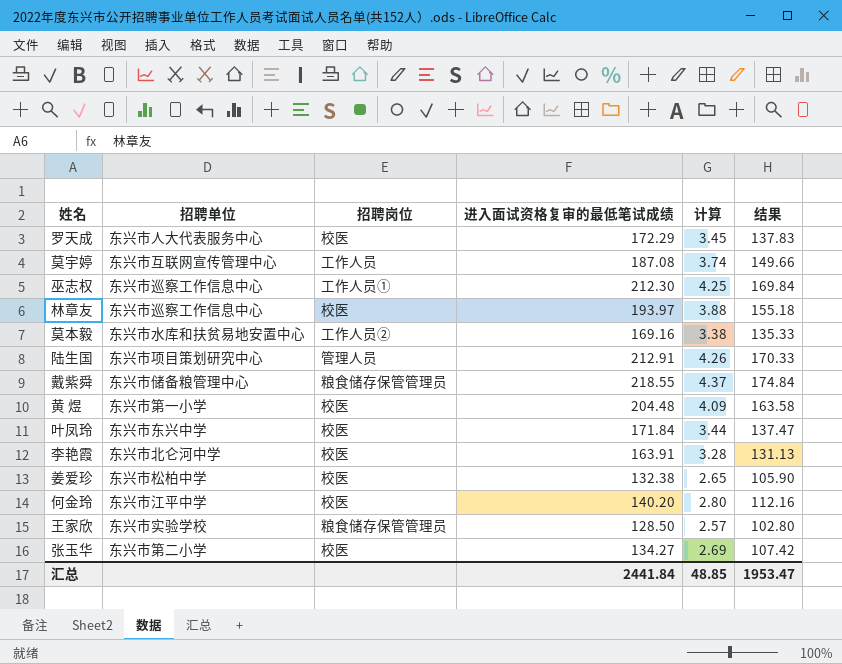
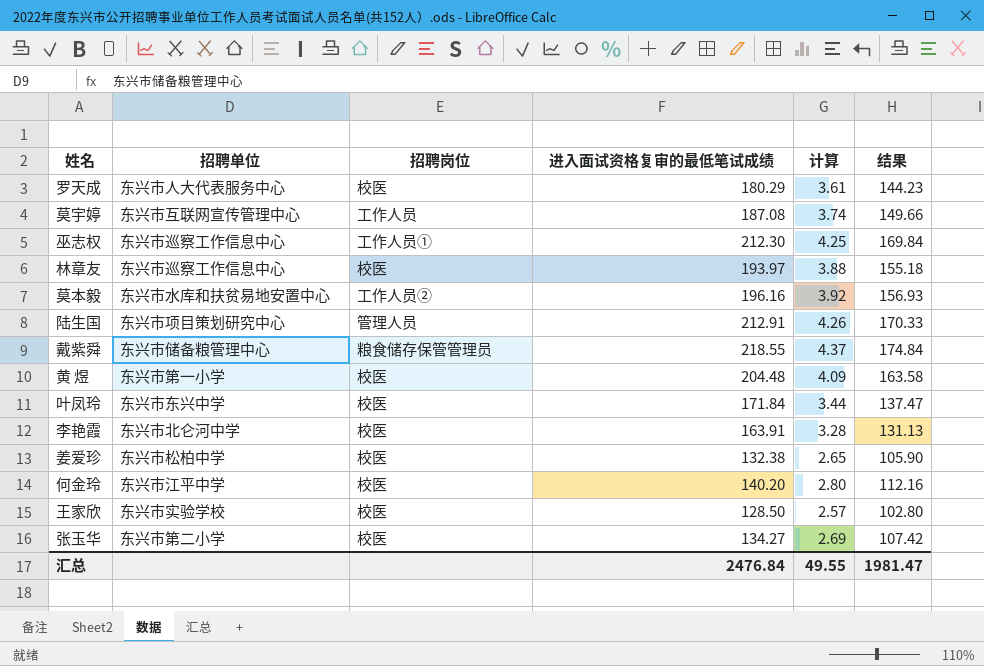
罗天成 | 进入面试资格复审的最低笔试成绩: 172.29 -> 180.29
罗天成 | 计算: 3.45 -> 3.61
罗天成 | 结果: 137.83 -> 144.23
莫本毅 | 进入面试资格复审的最低笔试成绩: 169.16 -> 196.16
莫本毅 | 计算: 3.38 -> 3.92
莫本毅 | 结果: 135.33 -> 156.93
王家欣 | 招聘岗位: 粮食储存保管管理员 -> 校医
汇总 | 进入面试资格复审的最低笔试成绩: 2441.84 -> 2476.84
汇总 | 计算: 48.85 -> 49.55
汇总 | 结果: 1953.47 -> 1981.47

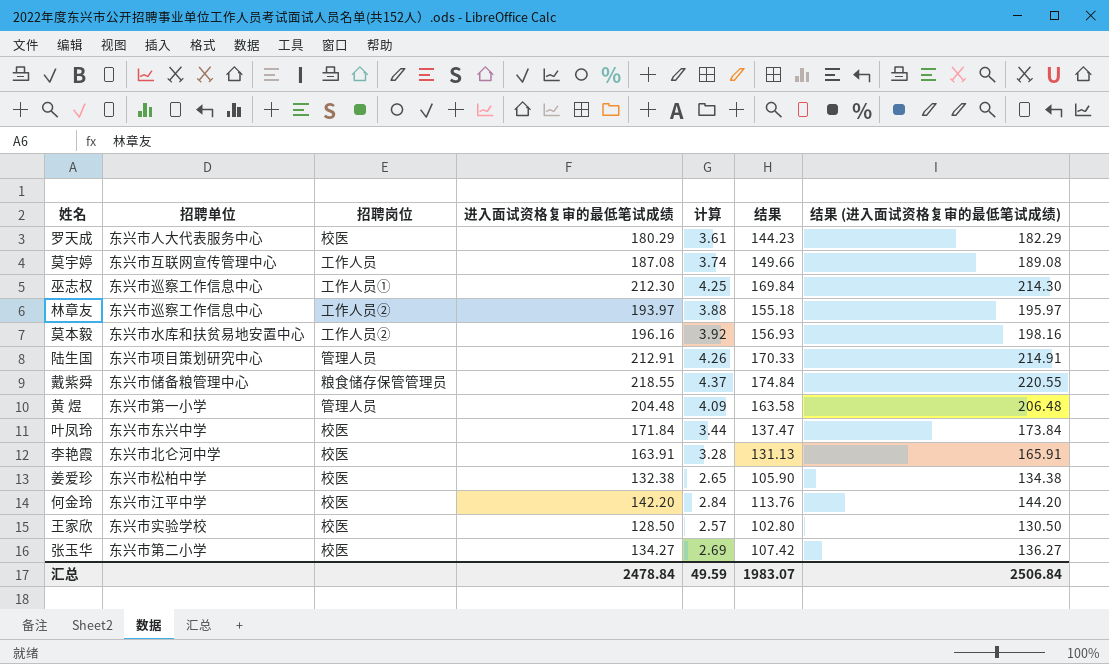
column 结果 (进入面试资格复审的最低笔试成绩) | formula: none -> [进入面试资格复审的最低笔试成绩] + 2
林章友 | 招聘岗位: 校医 -> 工作人员②
黄 煜 | 招聘岗位: 校医 -> 管理人员
何金玲 | 进入面试资格复审的最低笔试成绩: 140.20 -> 142.20
何金玲 | 计算: 2.80 -> 2.84
何金玲 | 结果: 112.16 -> 113.76
汇总 | 进入面试资格复审的最低笔试成绩: 2476.84 -> 2478.84
汇总 | 计算: 49.55 -> 49.59
汇总 | 结果: 1981.47 -> 1983.07

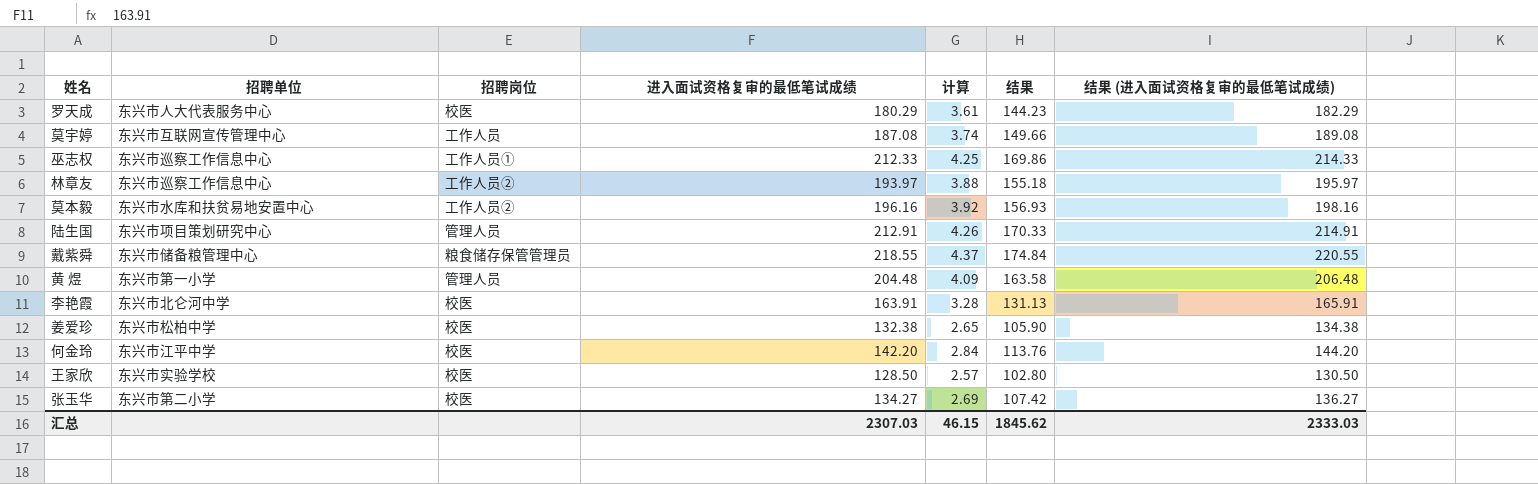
row 叶凤玲: 东兴市东兴中学 | 校医 | 171.84 | 3.44 | 137.47 | 173.84 -> none
巫志权 | 进入面试资格复审的最低笔试成绩: 212.30 -> 212.33
巫志权 | 结果: 169.84 -> 169.86
巫志权 | 结果 (进入面试资格复审的最低笔试成绩): 214.30 -> 214.33
汇总 | 进入面试资格复审的最低笔试成绩: 2478.84 -> 2307.03
汇总 | 计算: 49.59 -> 46.15
汇总 | 结果: 1983.07 -> 1845.62
汇总 | 结果 (进入面试资格复审的最低笔试成绩): 2506.84 -> 2333.03

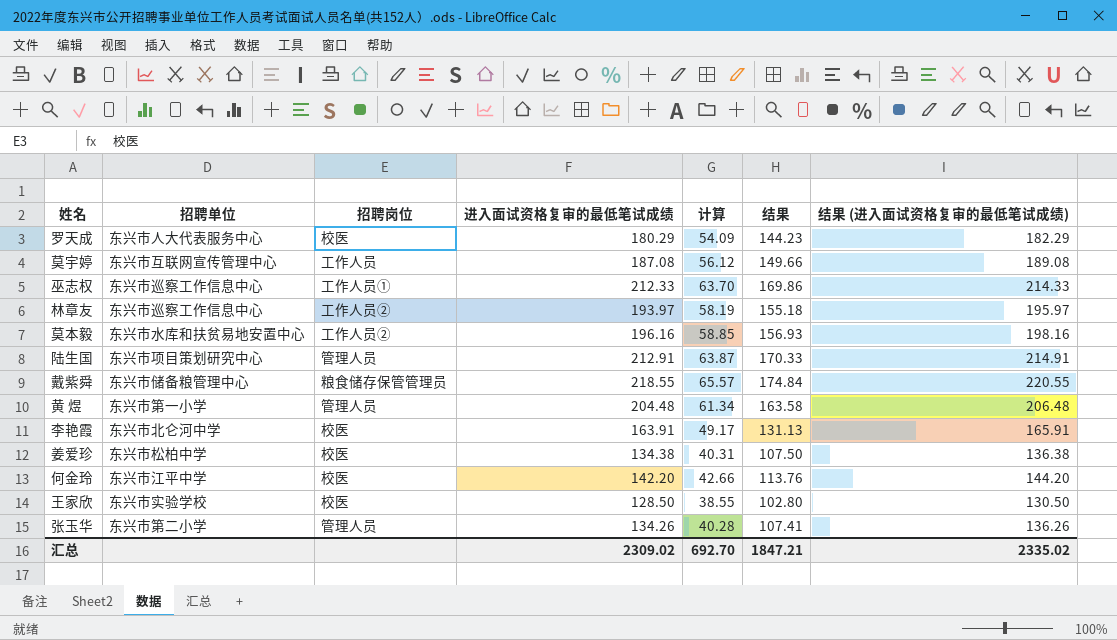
column 计算 | formula: [进入面试资格复审的最低笔试成绩] * 0.02 -> [进入面试资格复审的最低笔试成绩] * 0.3
姜爱珍 | 进入面试资格复审的最低笔试成绩: 132.38 -> 134.38
姜爱珍 | 结果: 105.90 -> 107.50
姜爱珍 | 结果 (进入面试资格复审的最低笔试成绩): 134.38 -> 136.38
张玉华 | 招聘岗位: 校医 -> 管理人员
张玉华 | 进入面试资格复审的最低笔试成绩: 134.27 -> 134.26
张玉华 | 结果: 107.42 -> 107.41
张玉华 | 结果 (进入面试资格复审的最低笔试成绩): 136.27 -> 136.26
汇总 | 进入面试资格复审的最低笔试成绩: 2307.03 -> 2309.02
汇总 | 计算: 46.15 -> 692.70
汇总 | 结果: 1845.62 -> 1847.21
汇总 | 结果 (进入面试资格复审的最低笔试成绩): 2333.03 -> 2335.02

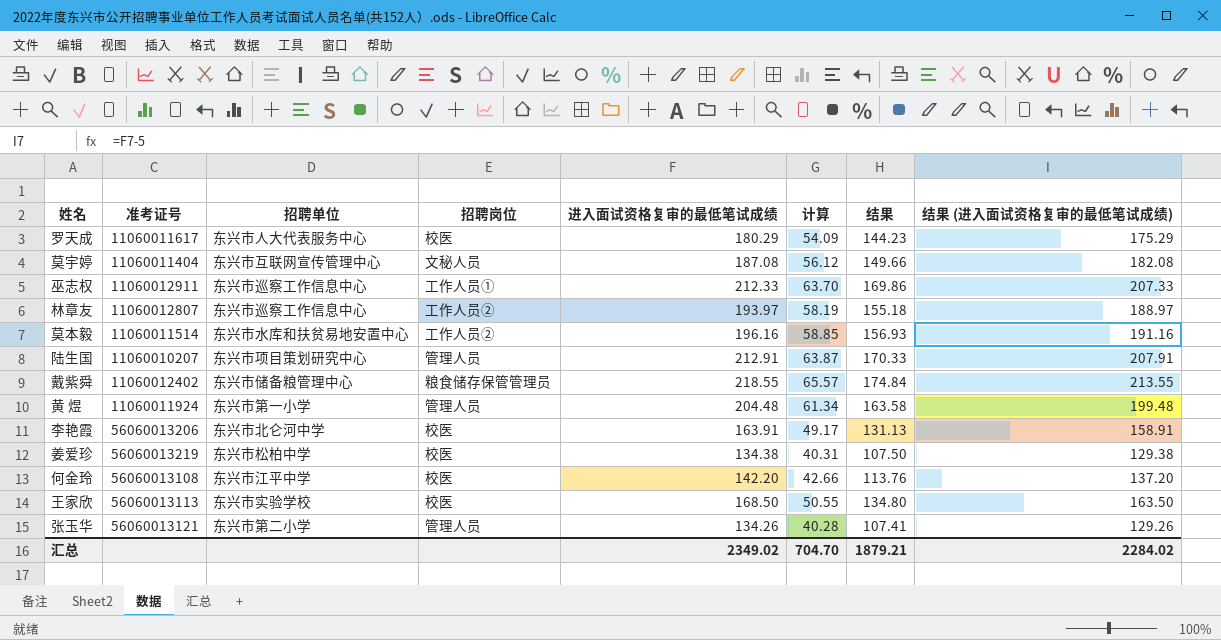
column 准考证号 | position: none -> 2
column 结果 (进入面试资格复审的最低笔试成绩) | formula: [进入面试资格复审的最低笔试成绩] + 2 -> [进入面试资格复审的最低笔试成绩] - 5
莫宇婷 | 招聘岗位: 工作人员 -> 文秘人员
王家欣 | 进入面试资格复审的最低笔试成绩: 128.50 -> 168.50
王家欣 | 计算: 38.55 -> 50.55
王家欣 | 结果: 102.80 -> 134.80
汇总 | 进入面试资格复审的最低笔试成绩: 2309.02 -> 2349.02
汇总 | 计算: 692.70 -> 704.70
汇总 | 结果: 1847.21 -> 1879.21
汇总 | 结果 (进入面试资格复审的最低笔试成绩): 2335.02 -> 2284.02

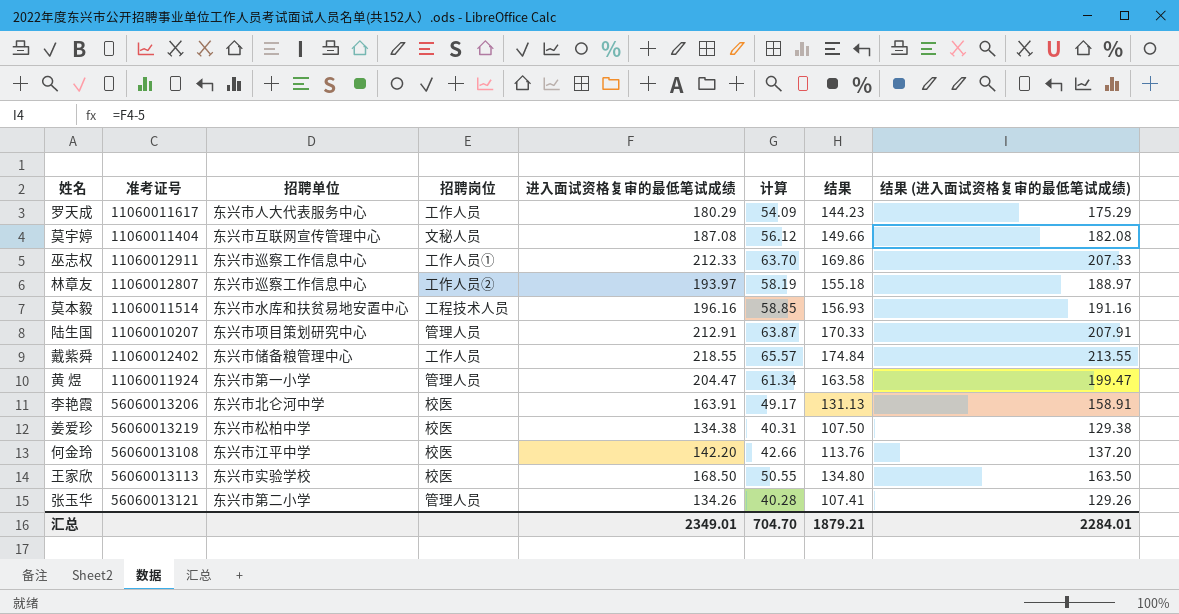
罗天成 | 招聘岗位: 校医 -> 工作人员
莫本毅 | 招聘岗位: 工作人员② -> 工程技术人员
戴紫舜 | 招聘岗位: 粮食储存保管管理员 -> 工作人员
黄 煜 | 进入面试资格复审的最低笔试成绩: 204.48 -> 204.47
黄 煜 | 结果 (进入面试资格复审的最低笔试成绩): 199.48 -> 199.47
汇总 | 进入面试资格复审的最低笔试成绩: 2349.02 -> 2349.01
汇总 | 结果 (进入面试资格复审的最低笔试成绩): 2284.02 -> 2284.01

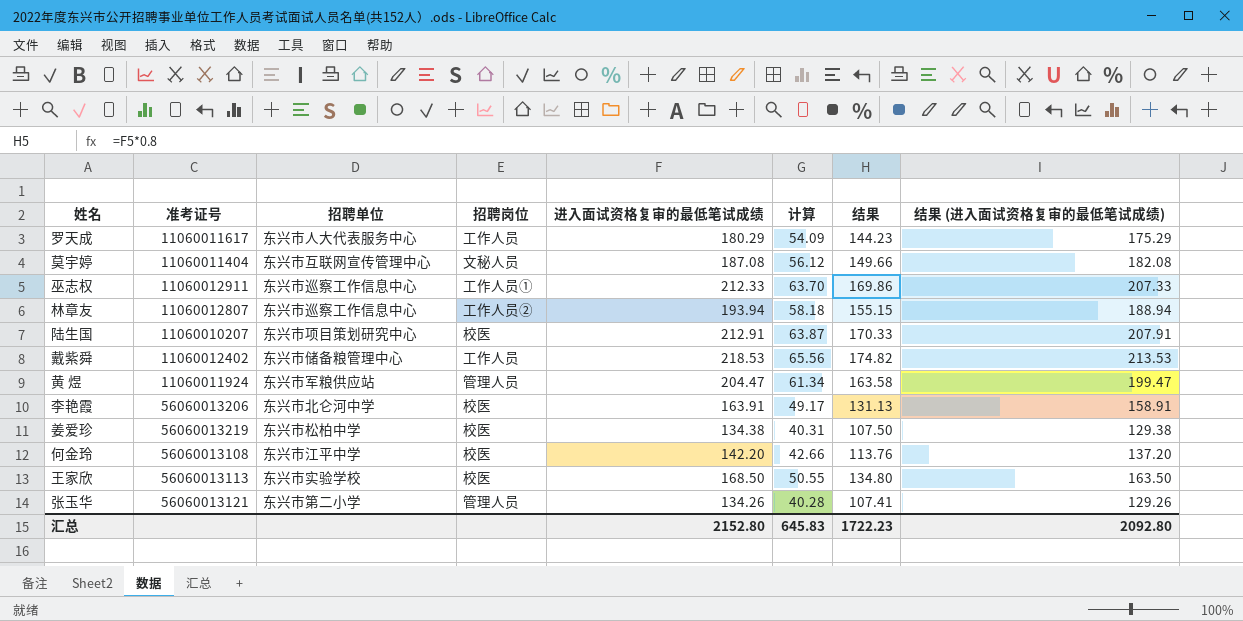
row 莫本毅: 11060011514 | 东兴市水库和扶贫易地安置中心 | 工程技术人员 | 196.16 | 58.85 | 156.93 | 191.16 -> none
林章友 | 进入面试资格复审的最低笔试成绩: 193.97 -> 193.94
林章友 | 计算: 58.19 -> 58.18
林章友 | 结果: 155.18 -> 155.15
林章友 | 结果 (进入面试资格复审的最低笔试成绩): 188.97 -> 188.94
陆生国 | 招聘岗位: 管理人员 -> 校医
戴紫舜 | 进入面试资格复审的最低笔试成绩: 218.55 -> 218.53
戴紫舜 | 计算: 65.57 -> 65.56
戴紫舜 | 结果: 174.84 -> 174.82
戴紫舜 | 结果 (进入面试资格复审的最低笔试成绩): 213.55 -> 213.53
黄 煜 | 招聘单位: 东兴市第一小学 -> 东兴市军粮供应站
汇总 | 进入面试资格复审的最低笔试成绩: 2349.01 -> 2152.80
汇总 | 计算: 704.70 -> 645.83
汇总 | 结果: 1879.21 -> 1722.23
汇总 | 结果 (进入面试资格复审的最低笔试成绩): 2284.01 -> 2092.80

